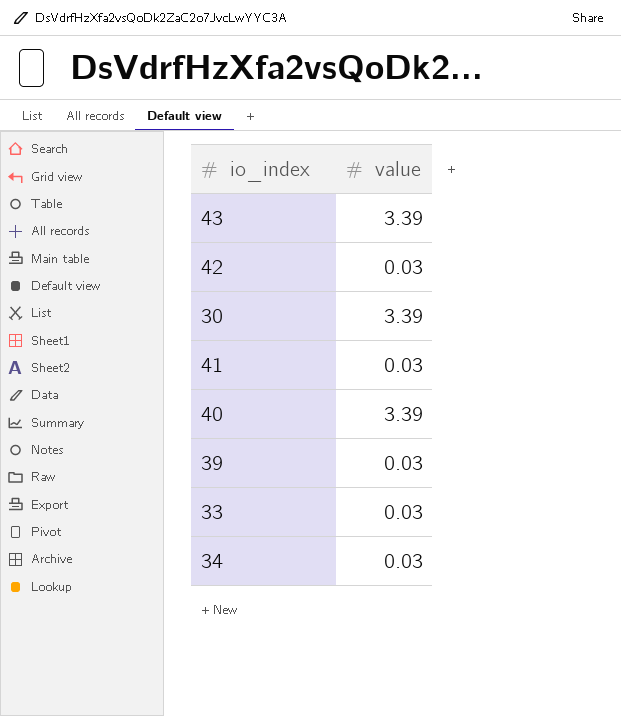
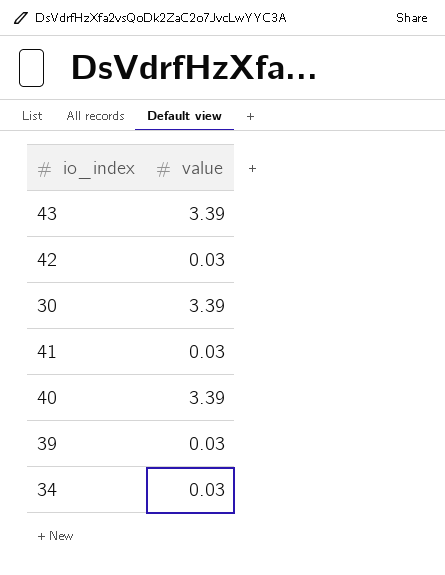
row 33: 0.03 -> none

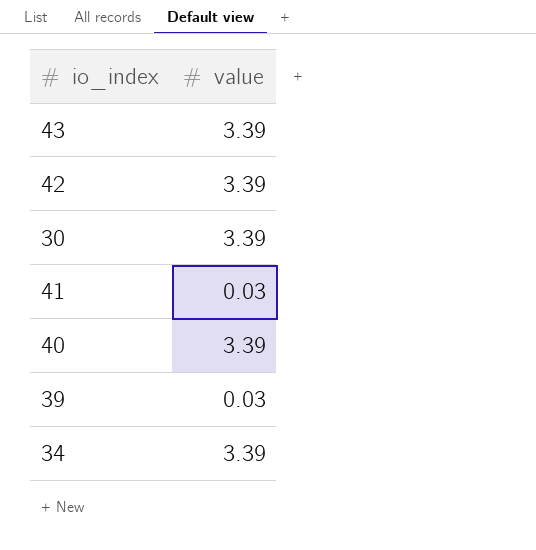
42 | value: 0.03 -> 3.39
34 | value: 0.03 -> 3.39

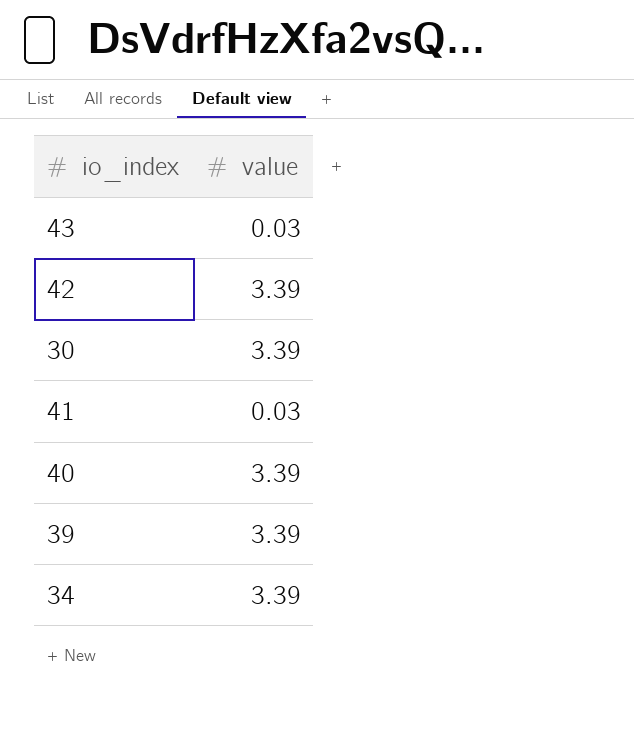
43 | value: 3.39 -> 0.03
39 | value: 0.03 -> 3.39

